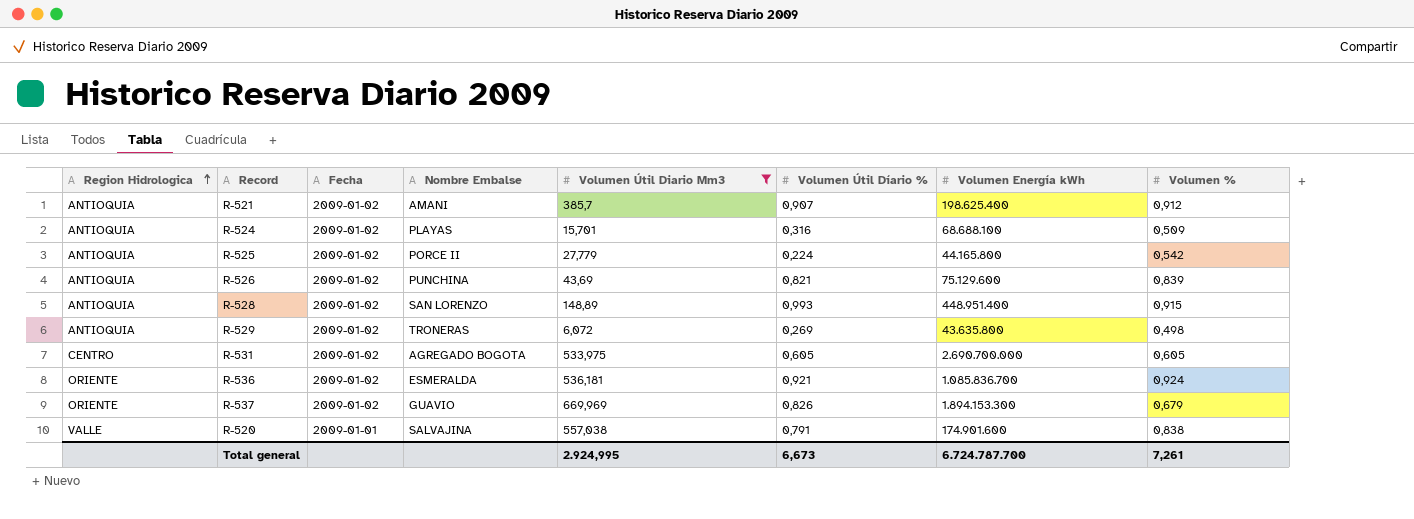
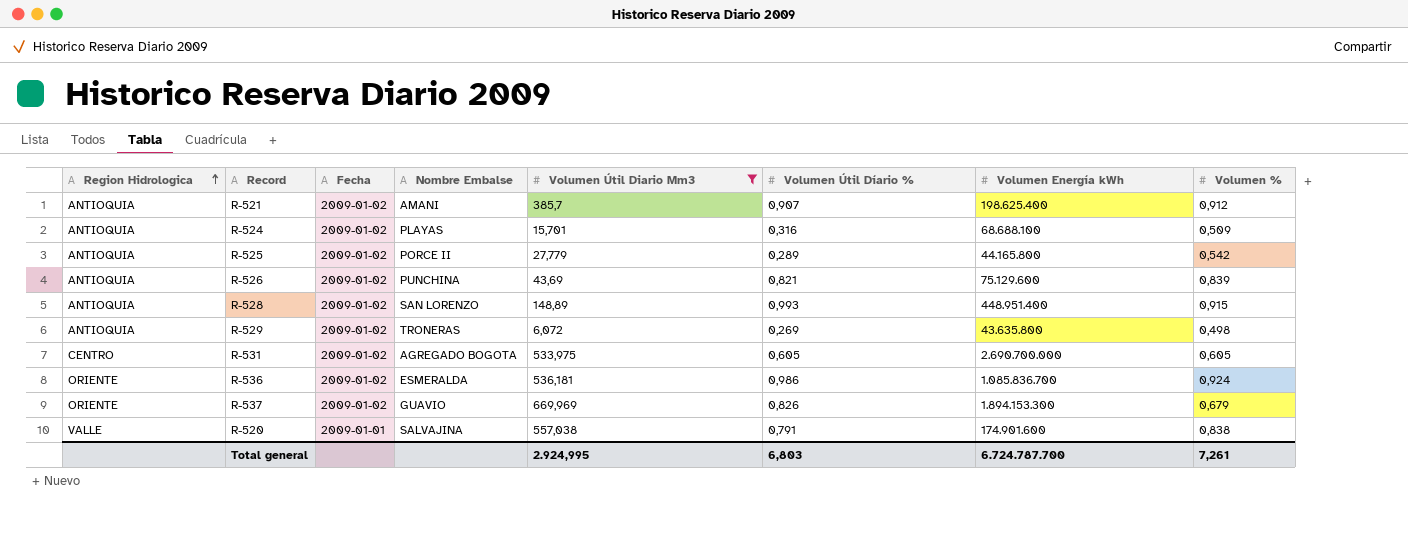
R-525 | Volumen Útil Díario %: 0,224 -> 0,289
R-536 | Volumen Útil Díario %: 0,921 -> 0,986
Total general | Volumen Útil Díario %: 6,673 -> 6,803

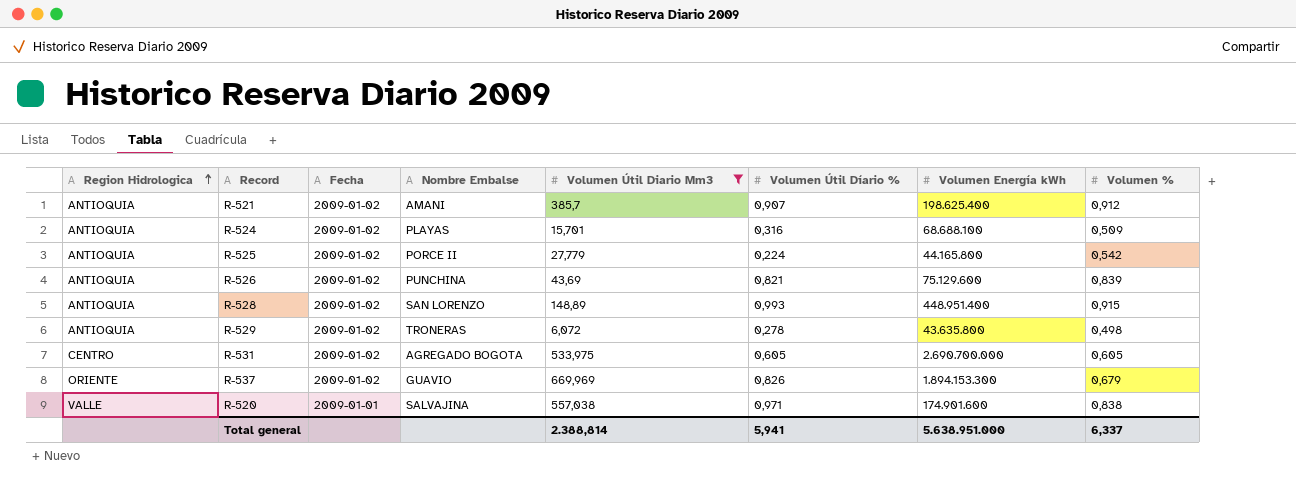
row R-536: ORIENTE | 2009-01-02 | ESMERALDA | 536,181 | 0,986 | 1.085.836.700 | 0,924 -> none
R-525 | Volumen Útil Díario %: 0,289 -> 0,224
R-529 | Volumen Útil Díario %: 0,269 -> 0,278
R-520 | Volumen Útil Díario %: 0,791 -> 0,971
Total general | Volumen Útil Diario Mm3: 2.924,995 -> 2.388,814
Total general | Volumen Útil Díario %: 6,803 -> 5,941
Total general | Volumen Energía kWh: 6.724.787.700 -> 5.638.951.000
Total general | Volumen %: 7,261 -> 6,337

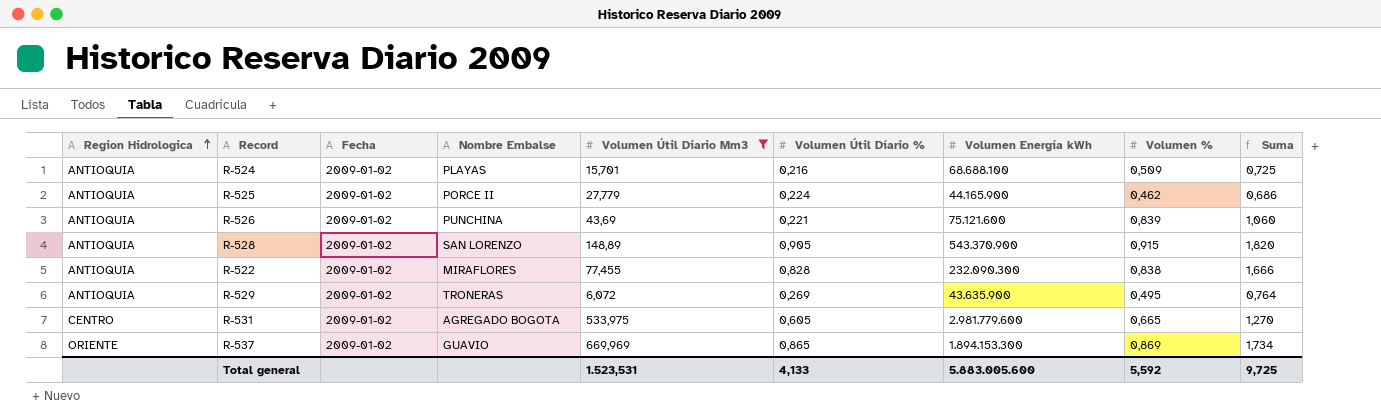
column Suma | formula: none -> [Volumen Útil Díario %] + [Volumen %]
row R-521: ANTIOQUIA | 2009-01-02 | AMANI | 385,7 | 0,907 | 198.625.400 | 0,912 -> none
row R-520: VALLE | 2009-01-01 | SALVAJINA | 557,038 | 0,971 | 174.901.600 | 0,838 -> none
R-524 | Volumen Útil Díario %: 0,316 -> 0,216
R-525 | Volumen Energía kWh: 44.165.800 -> 44.165.900
R-525 | Volumen %: 0,542 -> 0,462
R-526 | Volumen Útil Díario %: 0,821 -> 0,221
R-526 | Volumen Energía kWh: 75.129.600 -> 75.121.600
R-528 | Volumen Útil Díario %: 0,993 -> 0,905
R-528 | Volumen Energía kWh: 448.951.400 -> 543.370.900
row R-522: none -> ANTIOQUIA | 2009-01-02 | MIRAFLORES | 77,455 | 0,828 | 232.090.300 | 0,838 | 1,666
R-529 | Volumen Útil Díario %: 0,278 -> 0,269
R-529 | Volumen Energía kWh: 43.635.800 -> 43.635.900
R-529 | Volumen %: 0,498 -> 0,495
R-531 | Volumen Energía kWh: 2.690.700.000 -> 2.981.779.600
R-531 | Volumen %: 0,605 -> 0,665
R-537 | Volumen Útil Díario %: 0,826 -> 0,865
R-537 | Volumen %: 0,679 -> 0,869
Total general | Volumen Útil Diario Mm3: 2.388,814 -> 1.523,531
Total general | Volumen Útil Díario %: 5,941 -> 4,133
Total general | Volumen Energía kWh: 5.638.951.000 -> 5.883.005.600
Total general | Volumen %: 6,337 -> 5,592

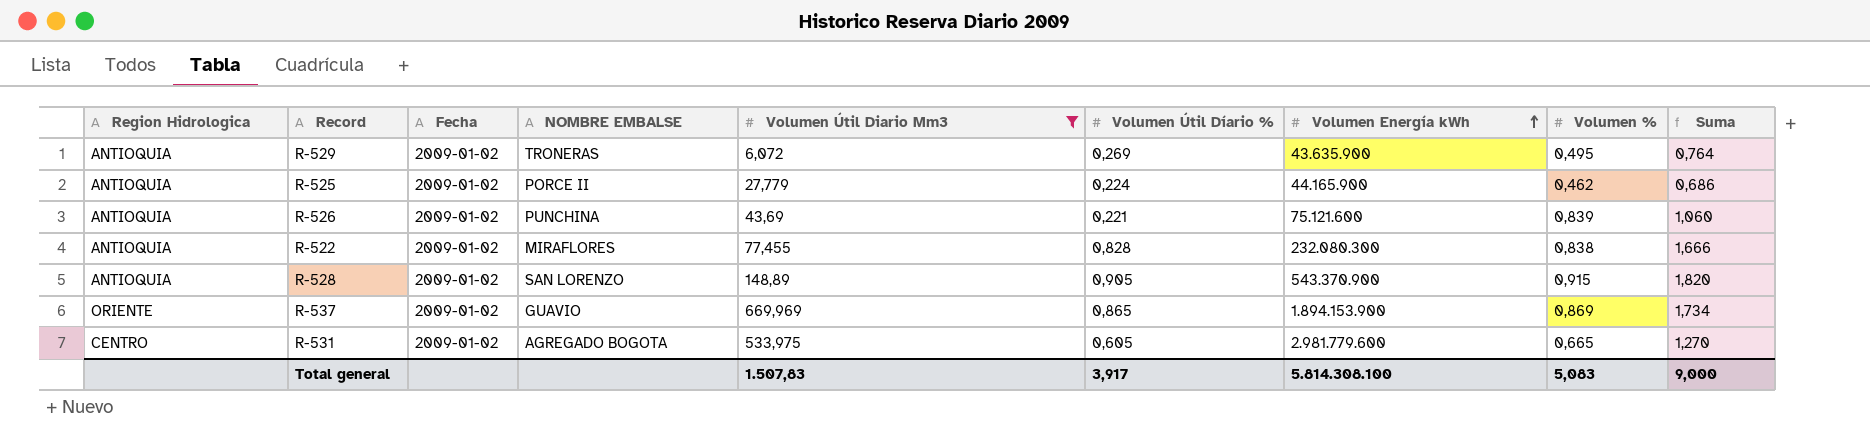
row order: Region Hidrologica ascending -> Volumen Energía kWh ascending
column name: Nombre Embalse -> NOMBRE EMBALSE
row R-524: ANTIOQUIA | 2009-01-02 | PLAYAS | 15,701 | 0,216 | 68.688.100 | 0,509 | 0,725 -> none
R-522 | Volumen Energía kWh: 232.090.300 -> 232.080.300
R-537 | Volumen Energía kWh: 1.894.153.300 -> 1.894.153.900
Total general | Volumen Útil Diario Mm3: 1.523,531 -> 1.507,83
Total general | Volumen Útil Díario %: 4,133 -> 3,917
Total general | Volumen Energía kWh: 5.883.005.600 -> 5.814.308.100
Total general | Volumen %: 5,592 -> 5,083
Total general | Suma: 9,725 -> 9,000

